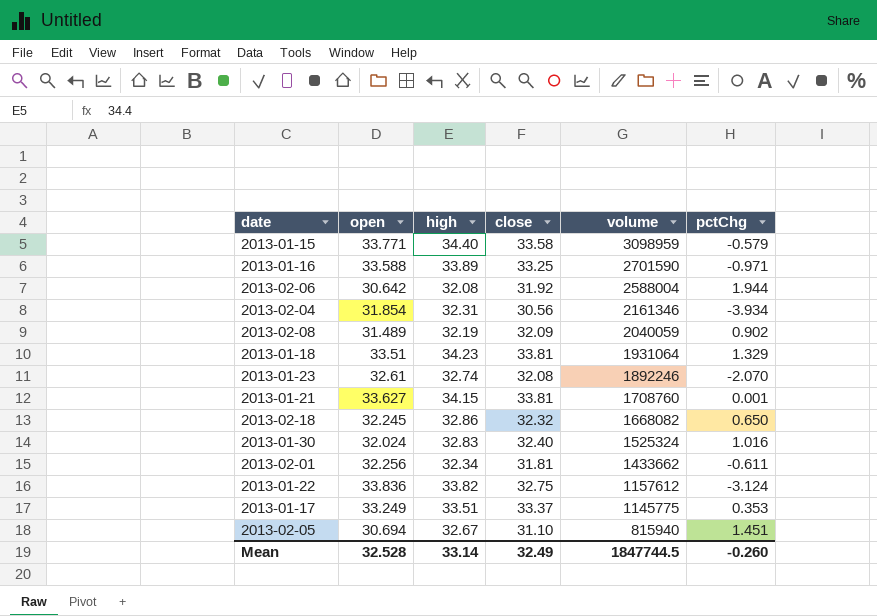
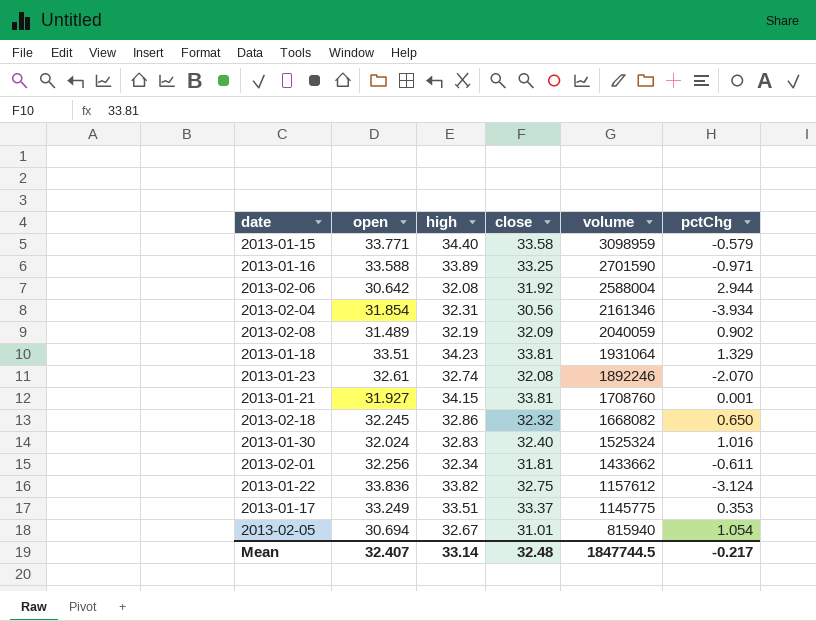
2013-02-06 | pctChg: 1.944 -> 2.944
2013-01-21 | open: 33.627 -> 31.927
2013-02-05 | close: 31.10 -> 31.01
2013-02-05 | pctChg: 1.451 -> 1.054
Mean | open: 32.528 -> 32.407
Mean | close: 32.49 -> 32.48
Mean | pctChg: -0.260 -> -0.217

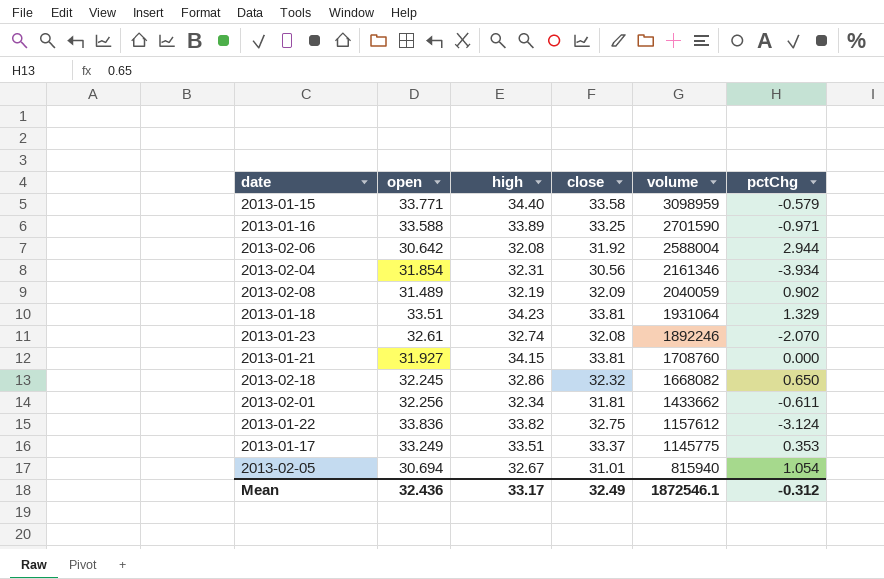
row 2013-01-30: 32.024 | 32.83 | 32.40 | 1525324 | 1.016 -> none
2013-01-21 | pctChg: 0.001 -> 0.000
Mean | open: 32.407 -> 32.436
Mean | high: 33.14 -> 33.17
Mean | close: 32.48 -> 32.49
Mean | volume: 1847744.5 -> 1872546.1
Mean | pctChg: -0.217 -> -0.312

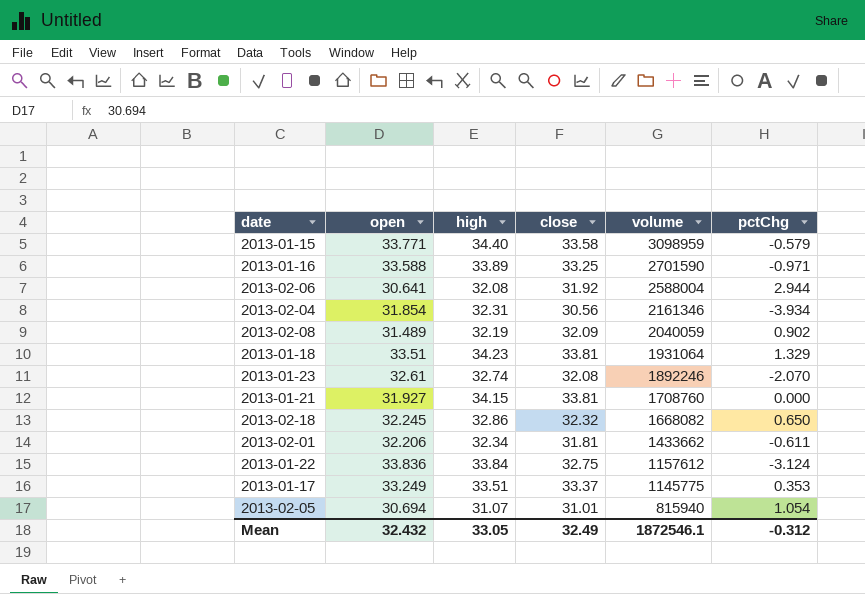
2013-02-06 | open: 30.642 -> 30.641
2013-02-01 | open: 32.256 -> 32.206
2013-01-22 | high: 33.82 -> 33.84
2013-02-05 | high: 32.67 -> 31.07
Mean | open: 32.436 -> 32.432
Mean | high: 33.17 -> 33.05

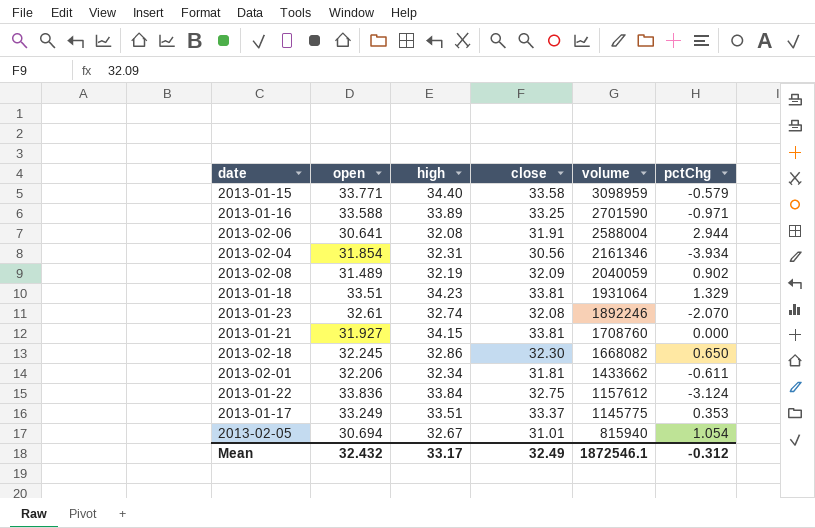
2013-02-06 | close: 31.92 -> 31.91
2013-02-18 | close: 32.32 -> 32.30
2013-02-05 | high: 31.07 -> 32.67
Mean | high: 33.05 -> 33.17

